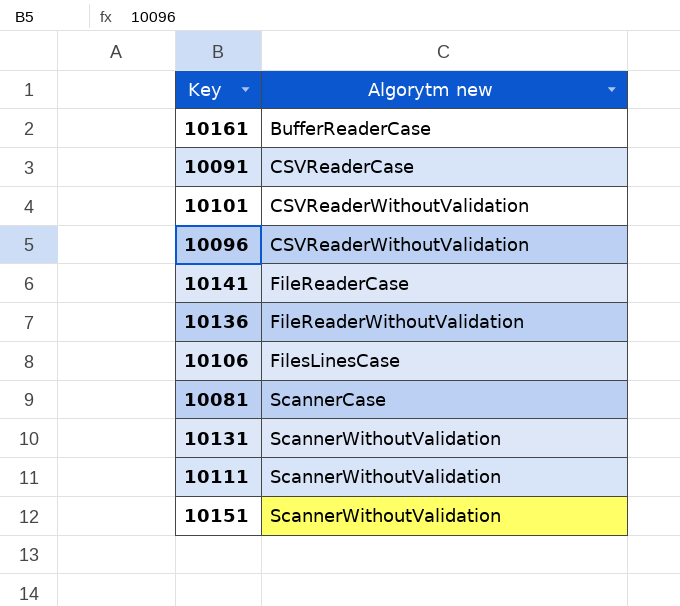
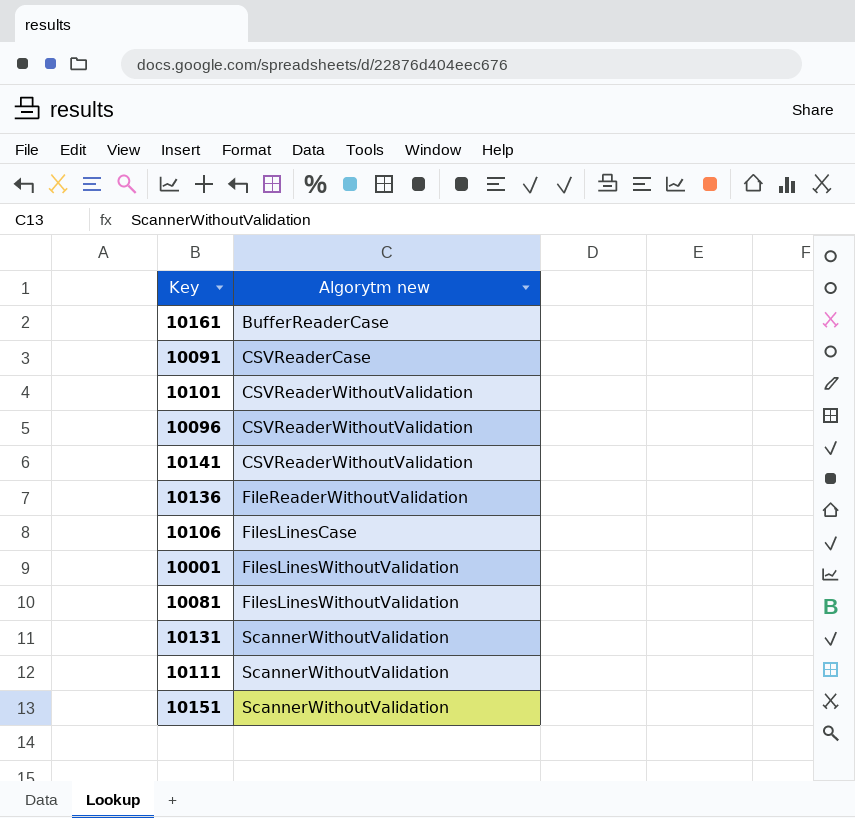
10141 | Algorytm new: FileReaderCase -> CSVReaderWithoutValidation
row 10001: none -> FilesLinesWithoutValidation
10081 | Algorytm new: ScannerCase -> FilesLinesWithoutValidation

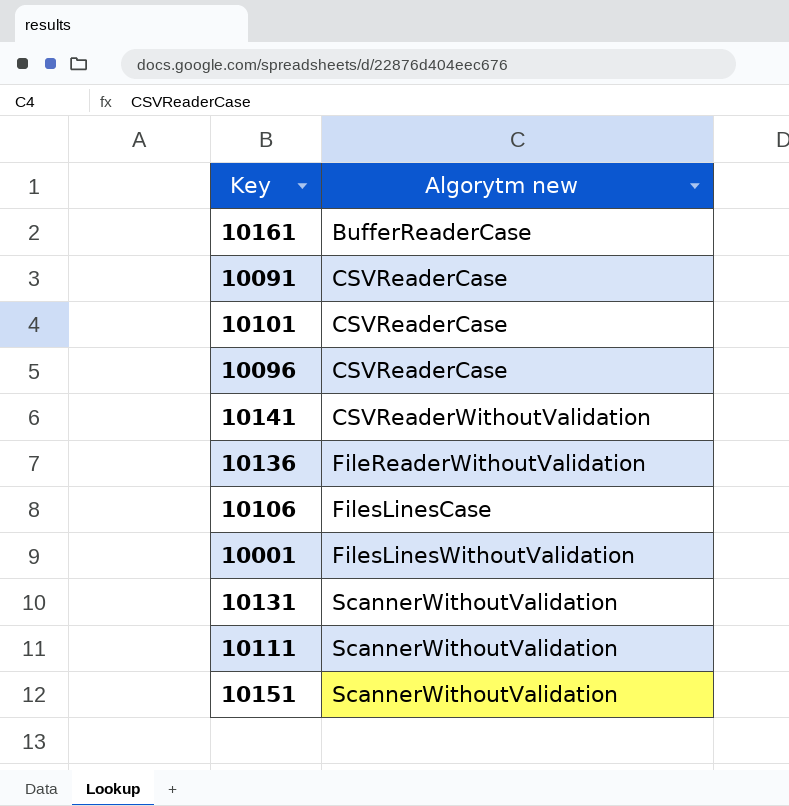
row 10081: FilesLinesWithoutValidation -> none
10101 | Algorytm new: CSVReaderWithoutValidation -> CSVReaderCase
10096 | Algorytm new: CSVReaderWithoutValidation -> CSVReaderCase

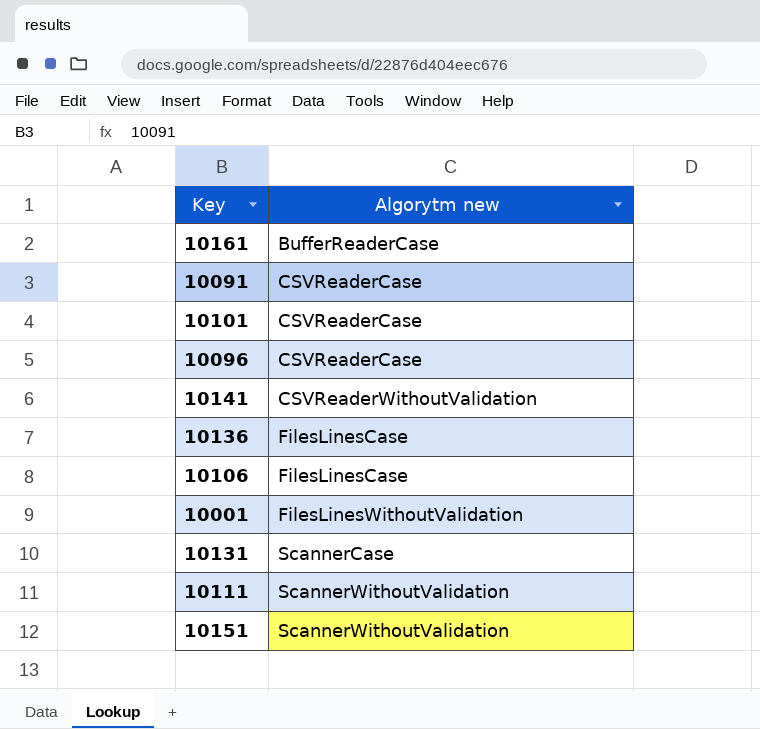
10136 | Algorytm new: FileReaderWithoutValidation -> FilesLinesCase
10131 | Algorytm new: ScannerWithoutValidation -> ScannerCase

